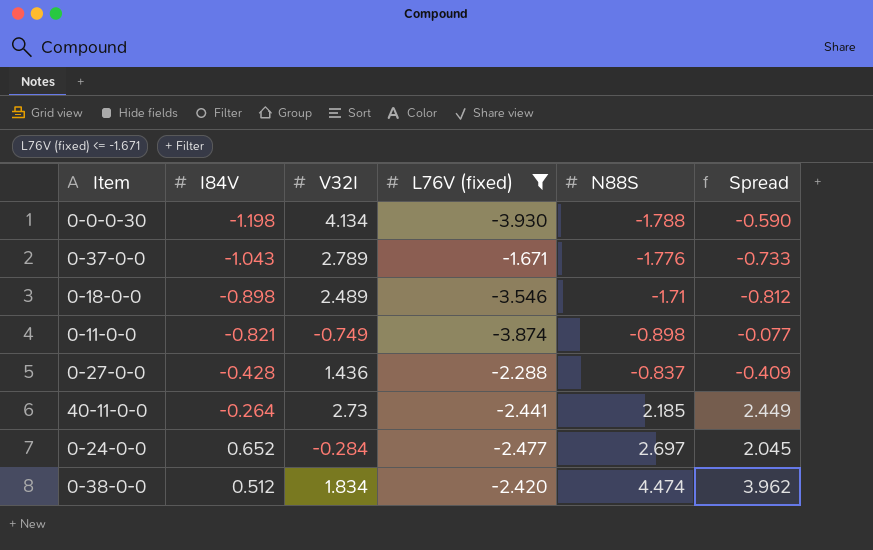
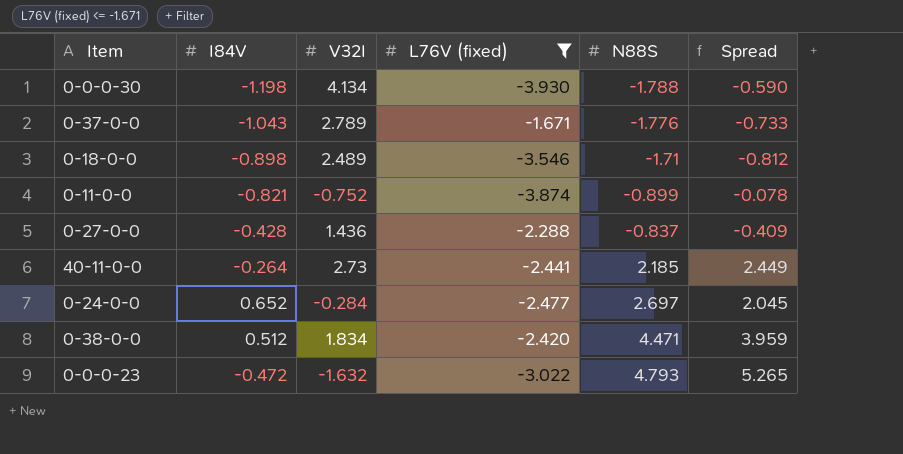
0-11-0-0 | V32I: -0.749 -> -0.752
0-11-0-0 | N88S: -0.898 -> -0.899
0-11-0-0 | Spread: -0.077 -> -0.078
0-38-0-0 | N88S: 4.474 -> 4.471
0-38-0-0 | Spread: 3.962 -> 3.959
row 0-0-0-23: none -> -0.472 | -1.632 | -3.022 | 4.793 | 5.265

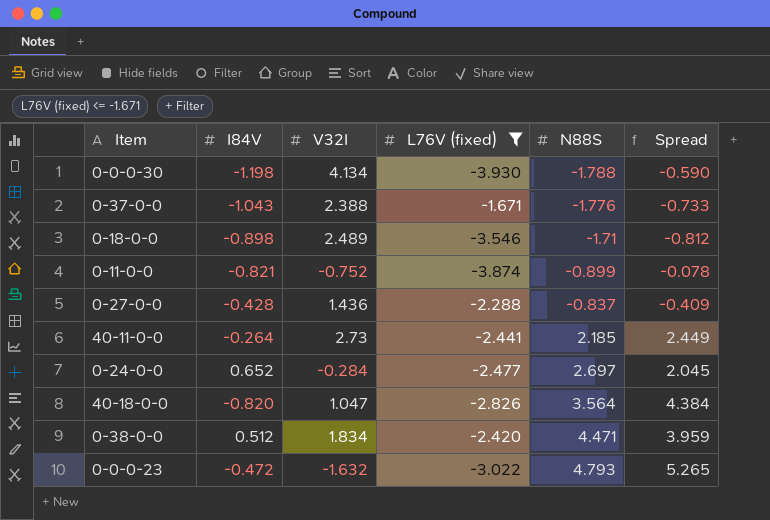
0-37-0-0 | V32I: 2.789 -> 2.388
row 40-18-0-0: none -> -0.820 | 1.047 | -2.826 | 3.564 | 4.384

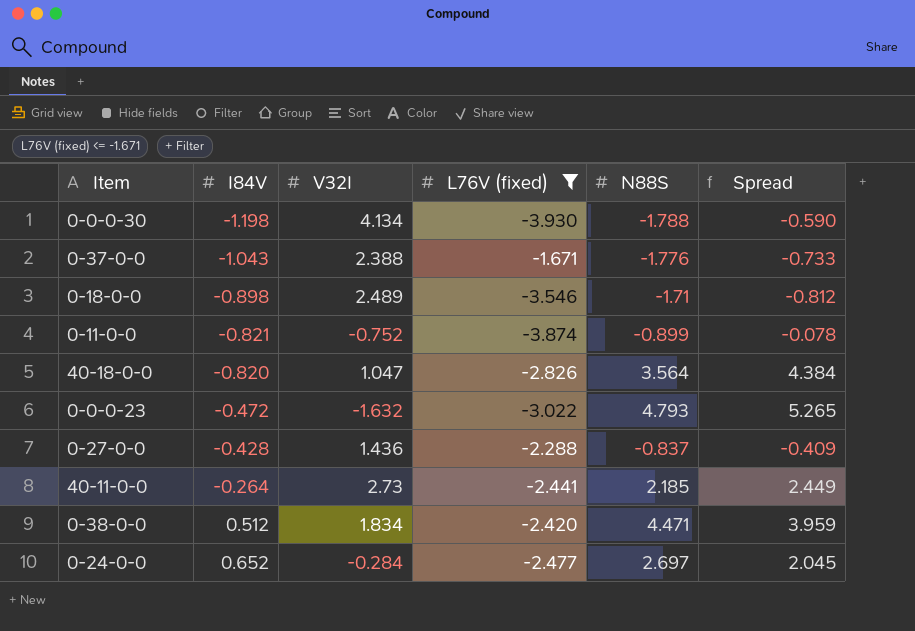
row order: N88S ascending -> I84V ascending

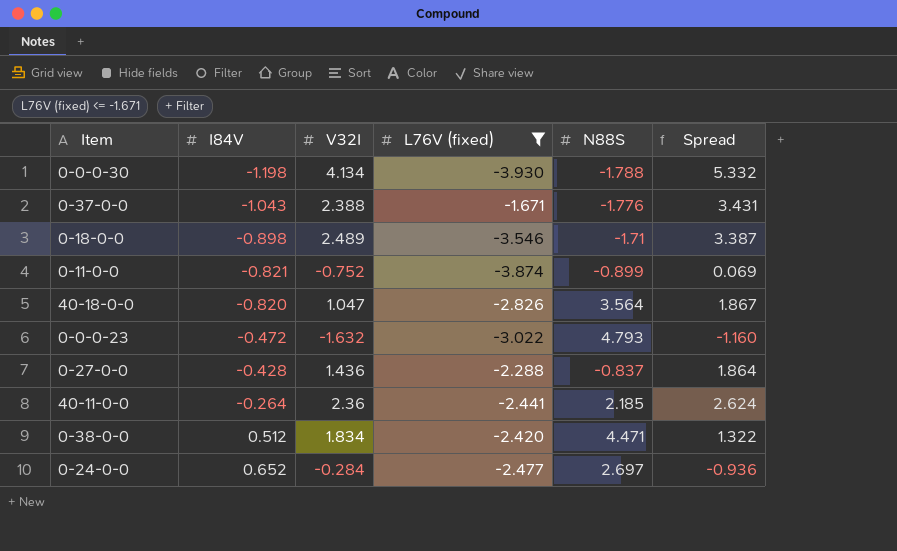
column Spread | formula: [N88S] - [I84V] -> [V32I] - [I84V]
40-11-0-0 | V32I: 2.73 -> 2.36

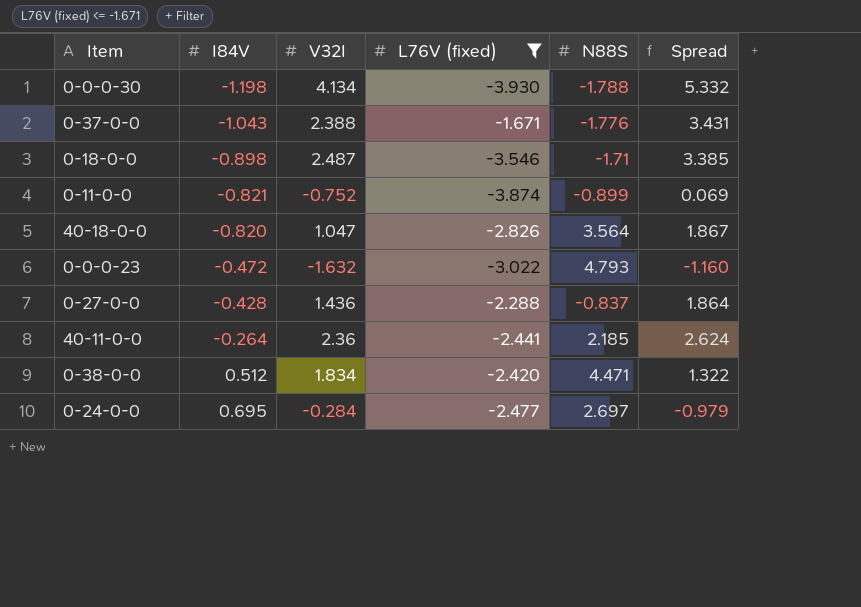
0-18-0-0 | V32I: 2.489 -> 2.487
0-18-0-0 | Spread: 3.387 -> 3.385
0-24-0-0 | I84V: 0.652 -> 0.695
0-24-0-0 | Spread: -0.936 -> -0.979

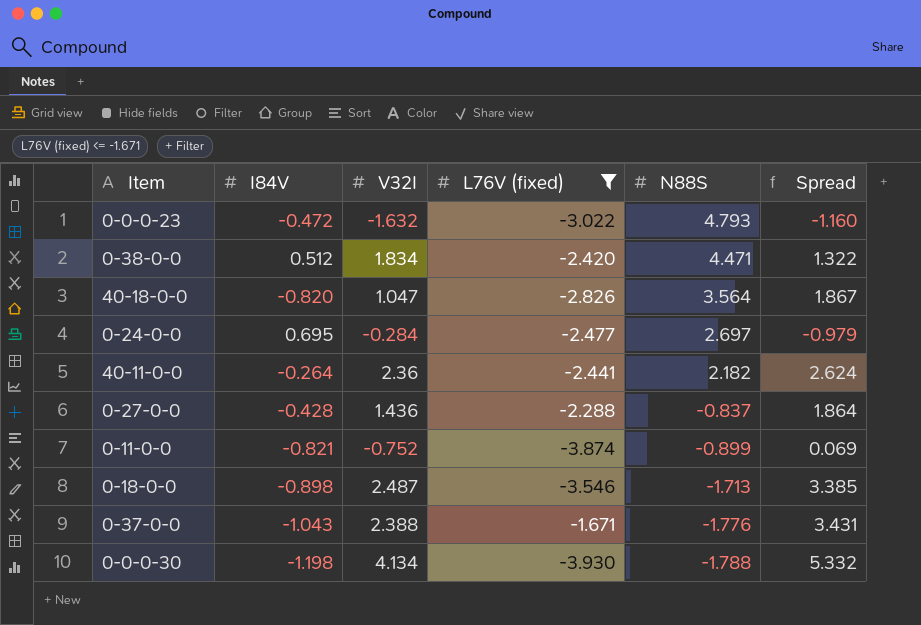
row order: I84V ascending -> N88S descending
40-11-0-0 | N88S: 2.185 -> 2.182
0-18-0-0 | N88S: -1.71 -> -1.713

